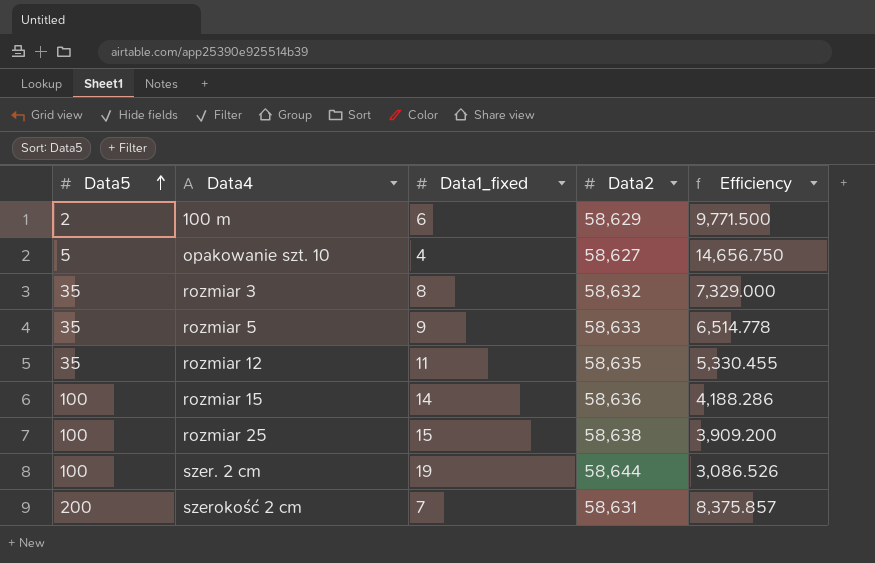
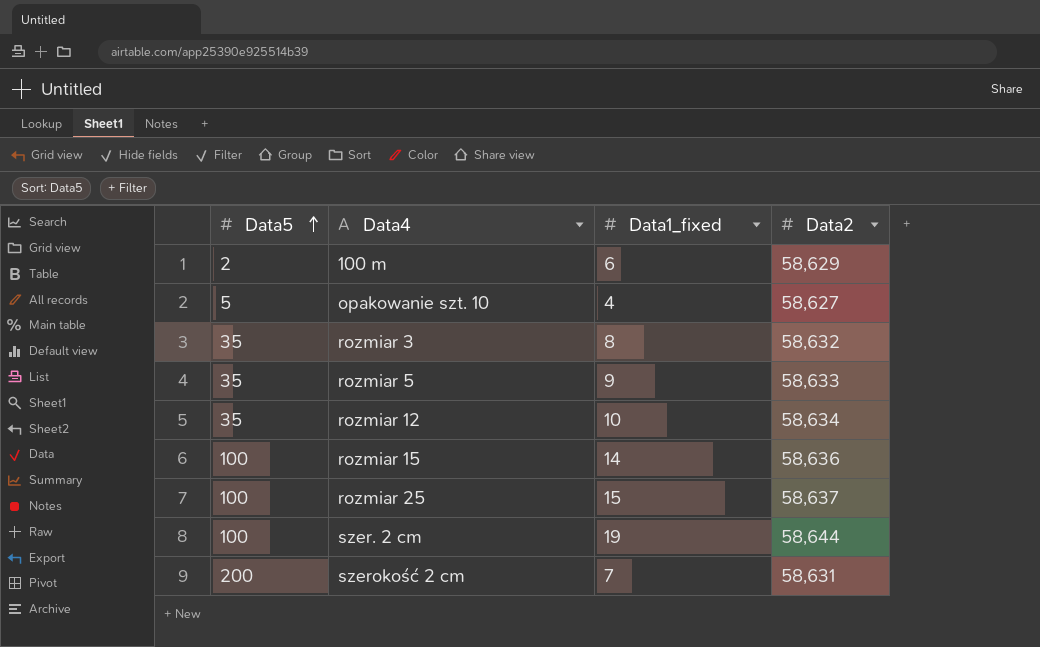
column Efficiency | formula: [Data2] / [Data1_fixed] -> none
rozmiar 12 | Data1_fixed: 11 -> 10
rozmiar 12 | Data2: 58,635 -> 58,634
rozmiar 25 | Data2: 58,638 -> 58,637

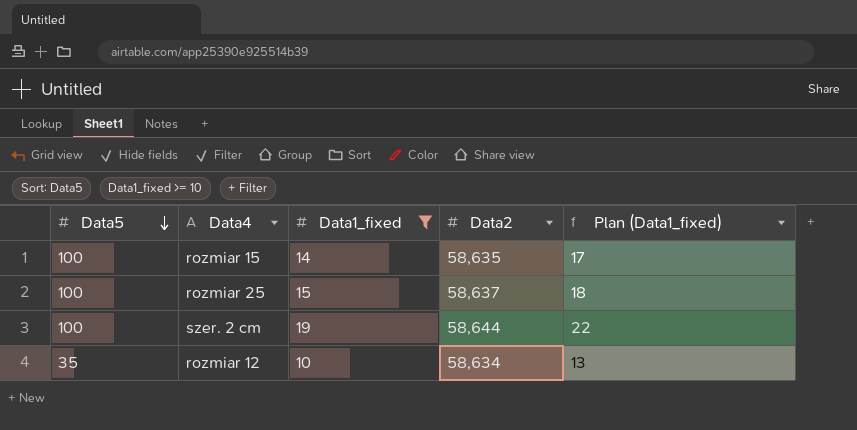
filter: none -> Data1_fixed >= 10
row order: Data5 ascending -> Data5 descending
column Plan (Data1_fixed) | formula: none -> [Data1_fixed] + 3
rozmiar 15 | Data2: 58,636 -> 58,635

